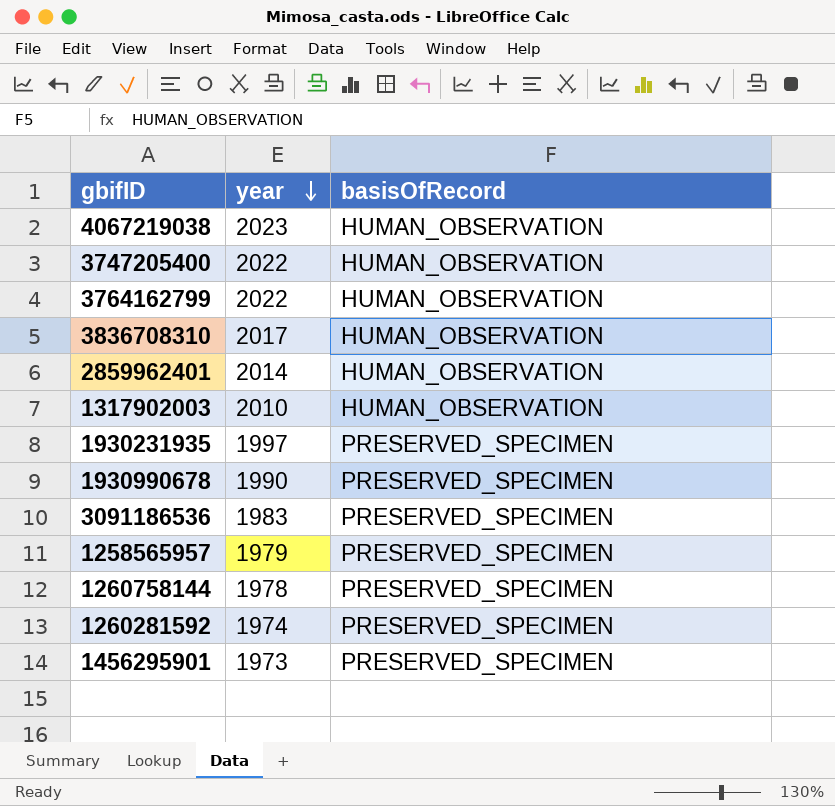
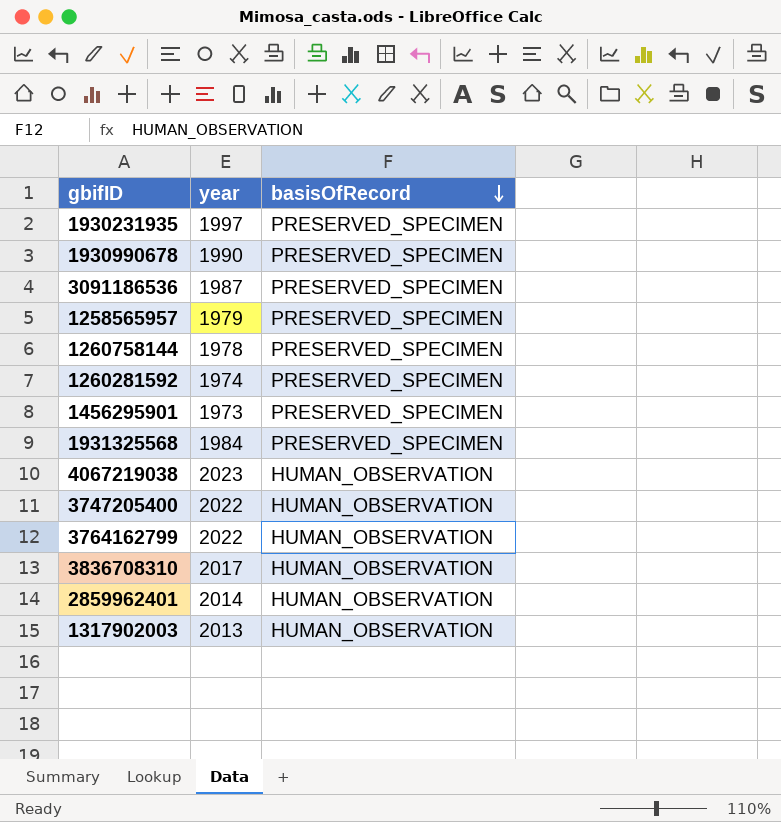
row order: year descending -> basisOfRecord descending
3091186536 | year: 1983 -> 1987
row 1931325568: none -> 1984 | PRESERVED_SPECIMEN
1317902003 | year: 2010 -> 2013

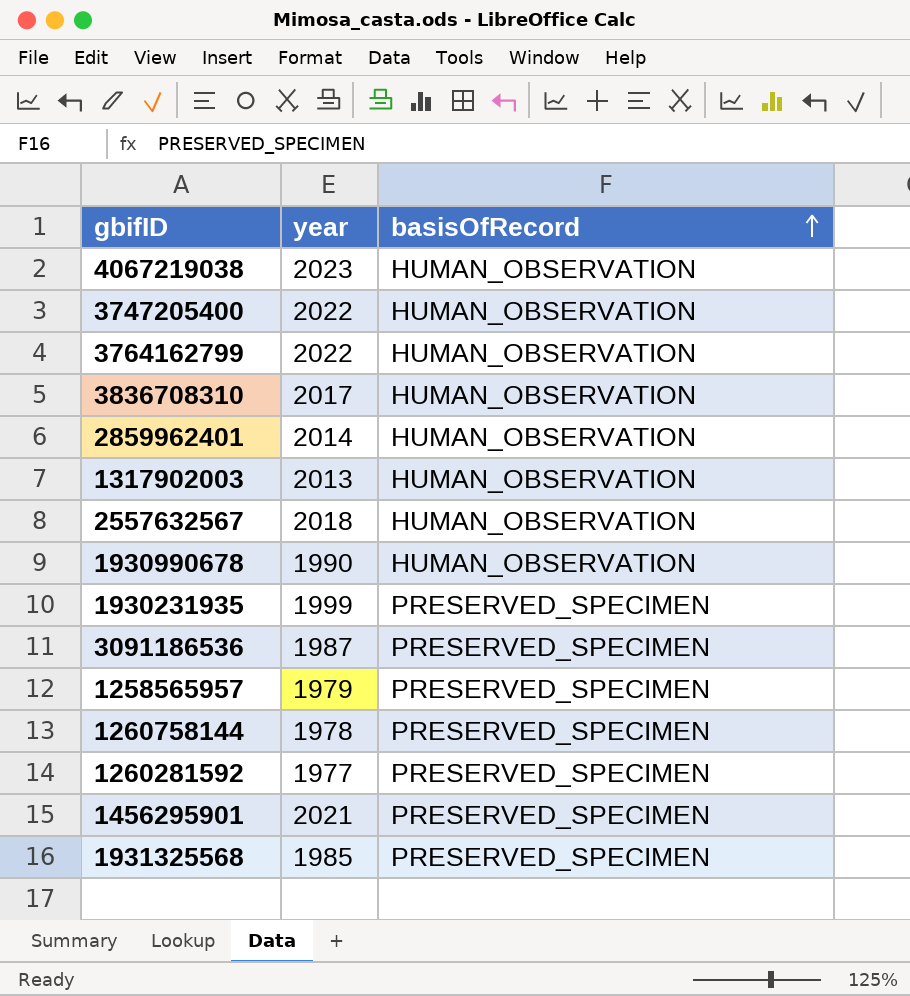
row order: basisOfRecord descending -> basisOfRecord ascending
row 2557632567: none -> 2018 | HUMAN_OBSERVATION
1930990678 | basisOfRecord: PRESERVED_SPECIMEN -> HUMAN_OBSERVATION
1930231935 | year: 1997 -> 1999
1260281592 | year: 1974 -> 1977
1456295901 | year: 1973 -> 2021
1931325568 | year: 1984 -> 1985

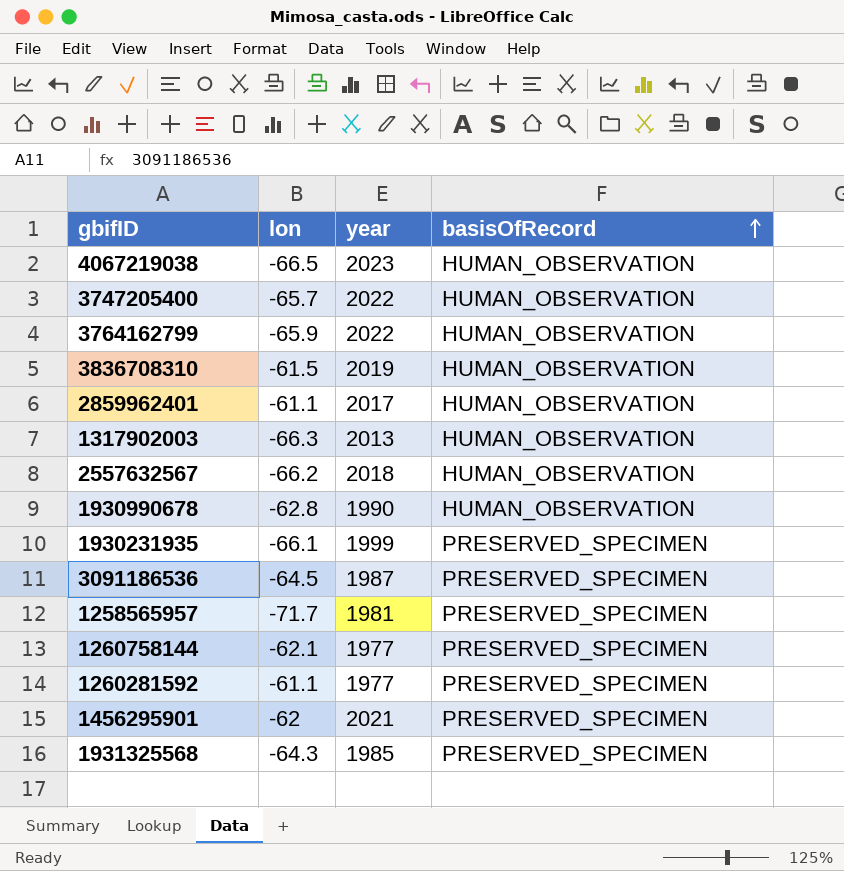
column lon | position: none -> 2
3836708310 | year: 2017 -> 2019
2859962401 | year: 2014 -> 2017
1258565957 | year: 1979 -> 1981
1260758144 | year: 1978 -> 1977

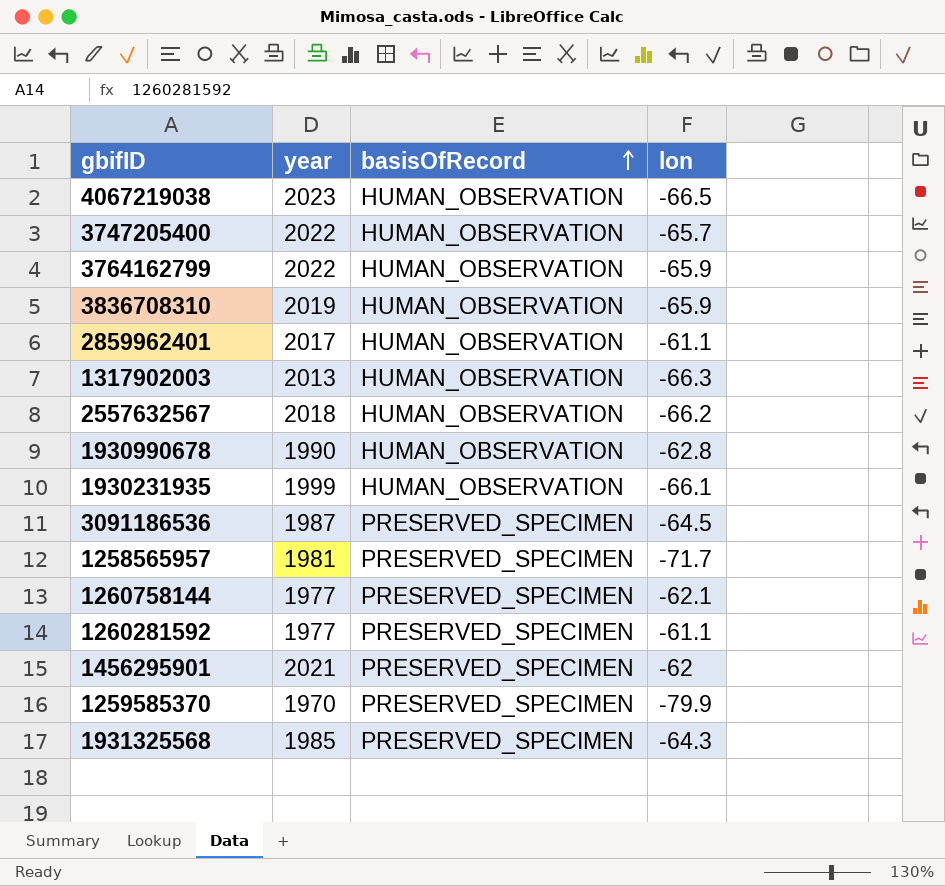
column lon | position: 2 -> 4
3836708310 | lon: -61.5 -> -65.9
1930231935 | basisOfRecord: PRESERVED_SPECIMEN -> HUMAN_OBSERVATION
row 1259585370: none -> 1970 | PRESERVED_SPECIMEN | -79.9

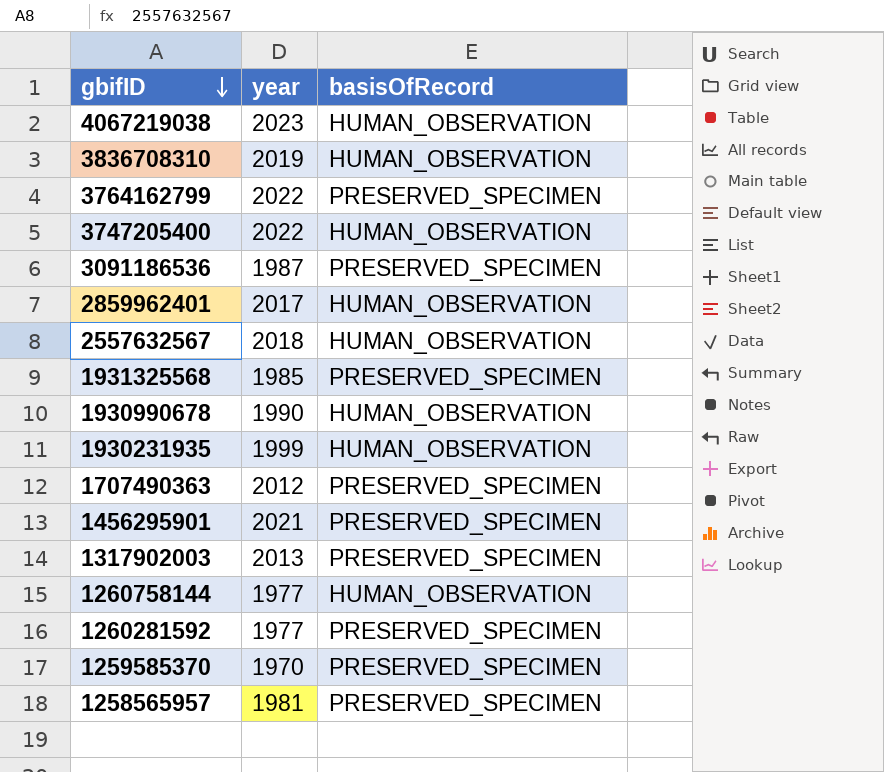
row order: basisOfRecord ascending -> gbifID descending
column lon | position: 4 -> none
3764162799 | basisOfRecord: HUMAN_OBSERVATION -> PRESERVED_SPECIMEN
row 1707490363: none -> 2012 | PRESERVED_SPECIMEN
1317902003 | basisOfRecord: HUMAN_OBSERVATION -> PRESERVED_SPECIMEN
1260758144 | basisOfRecord: PRESERVED_SPECIMEN -> HUMAN_OBSERVATION

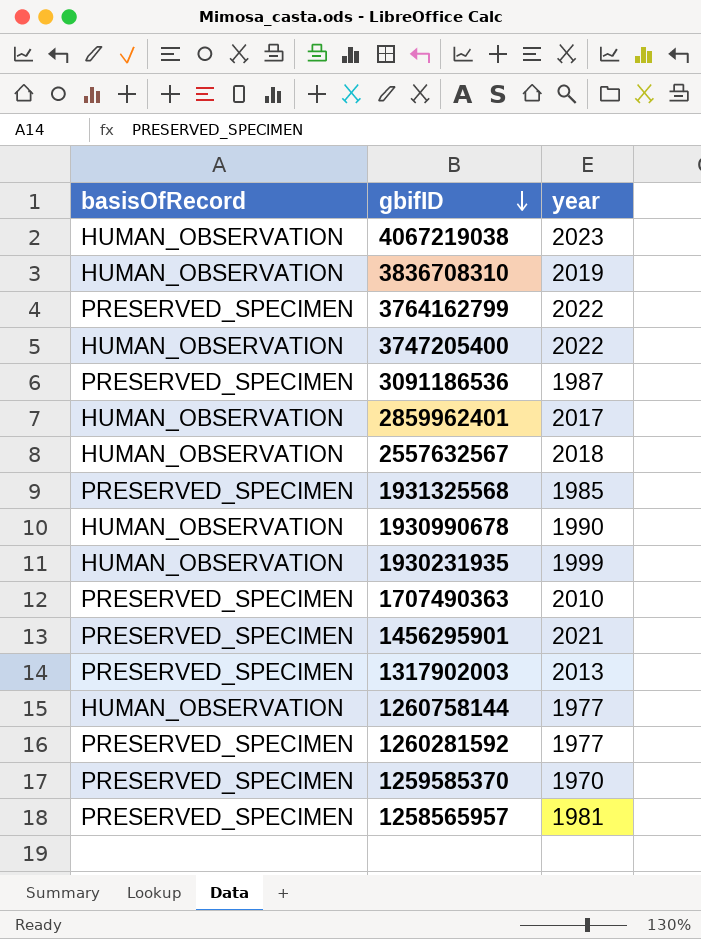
column basisOfRecord | position: 3 -> 1
1707490363 | year: 2012 -> 2010

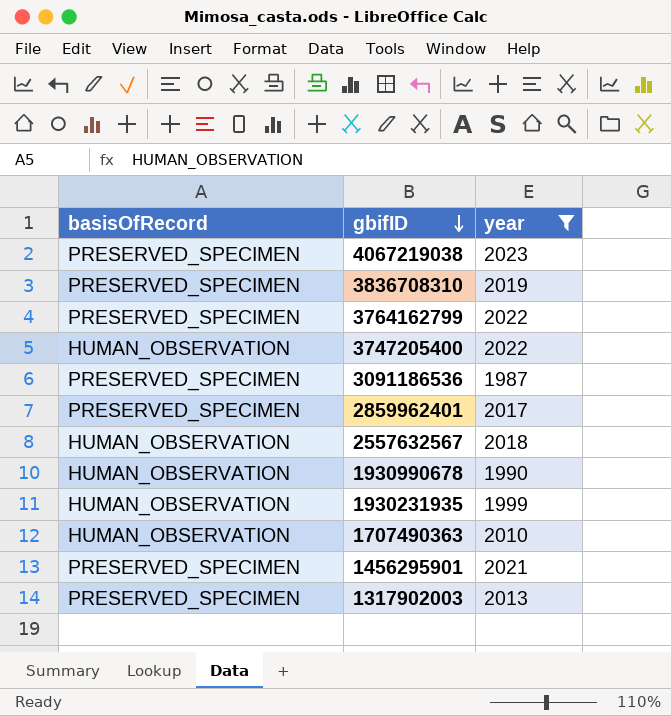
filter: none -> year >= 1987
4067219038 | basisOfRecord: HUMAN_OBSERVATION -> PRESERVED_SPECIMEN
3836708310 | basisOfRecord: HUMAN_OBSERVATION -> PRESERVED_SPECIMEN
2859962401 | basisOfRecord: HUMAN_OBSERVATION -> PRESERVED_SPECIMEN
1707490363 | basisOfRecord: PRESERVED_SPECIMEN -> HUMAN_OBSERVATION

